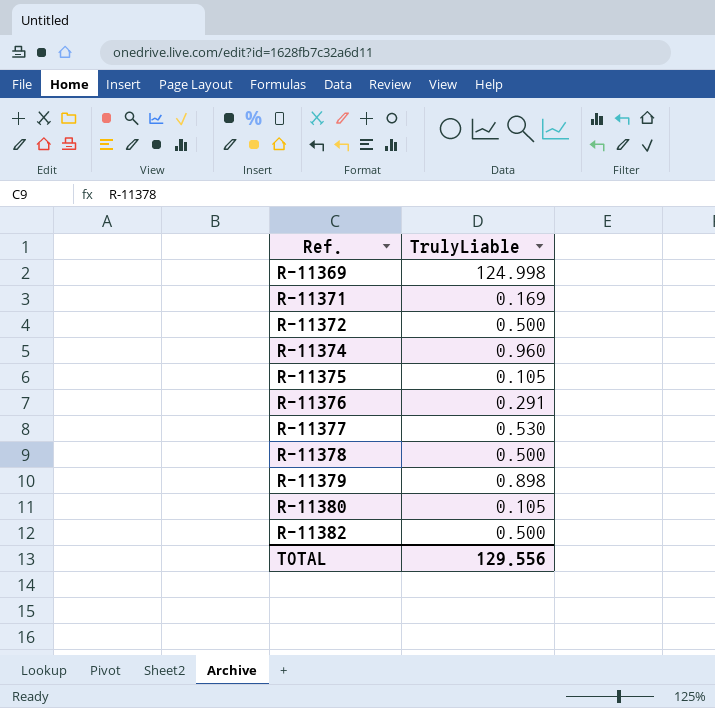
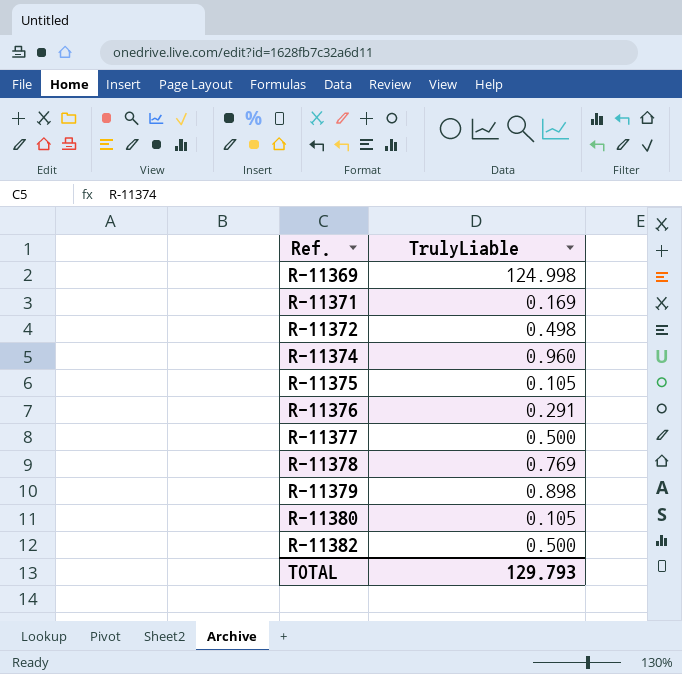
R-11372 | TrulyLiable: 0.500 -> 0.498
R-11377 | TrulyLiable: 0.530 -> 0.500
R-11378 | TrulyLiable: 0.500 -> 0.769
TOTAL | TrulyLiable: 129.556 -> 129.793

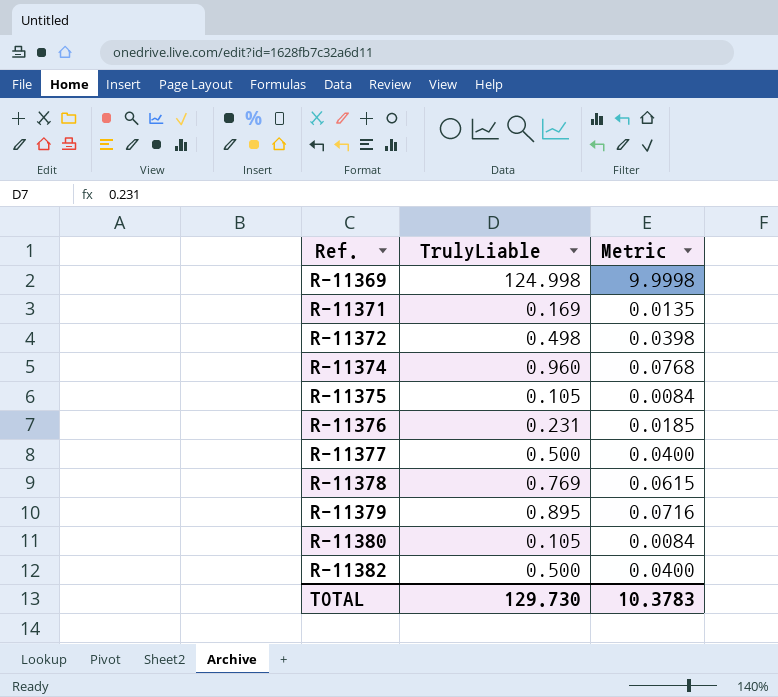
column Metric | formula: none -> [TrulyLiable] * 0.08
R-11376 | TrulyLiable: 0.291 -> 0.231
R-11379 | TrulyLiable: 0.898 -> 0.895
TOTAL | TrulyLiable: 129.793 -> 129.730

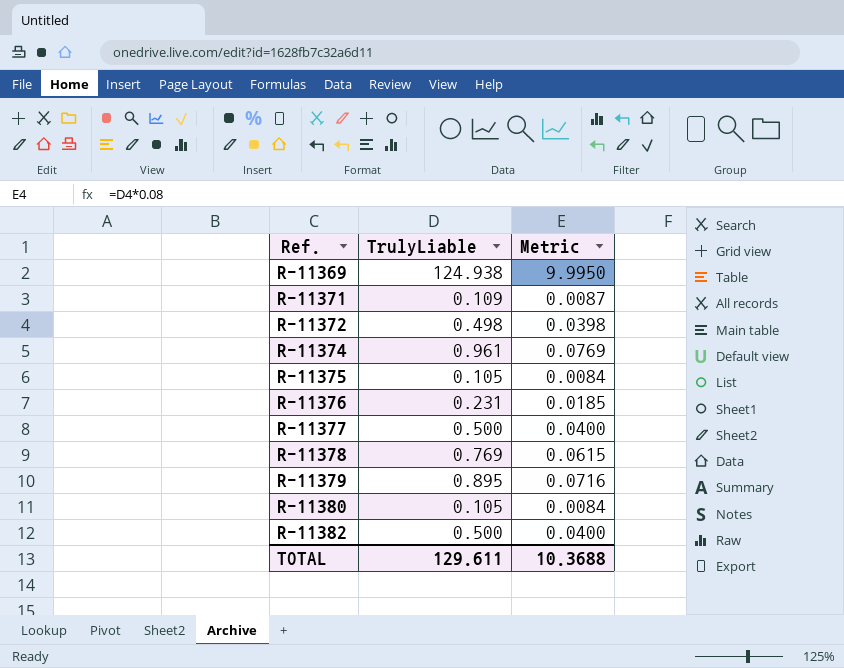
R-11369 | TrulyLiable: 124.998 -> 124.938
R-11369 | Metric: 9.9998 -> 9.9950
R-11371 | TrulyLiable: 0.169 -> 0.109
R-11371 | Metric: 0.0135 -> 0.0087
R-11374 | TrulyLiable: 0.960 -> 0.961
R-11374 | Metric: 0.0768 -> 0.0769
TOTAL | TrulyLiable: 129.730 -> 129.611
TOTAL | Metric: 10.3783 -> 10.3688

